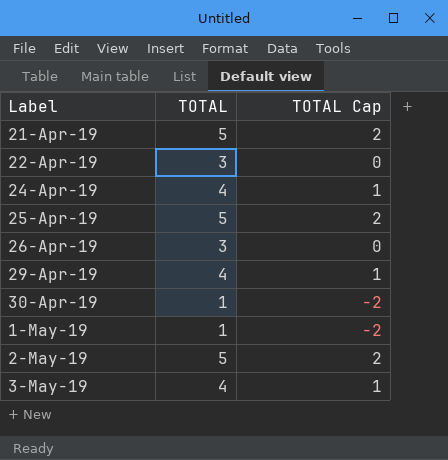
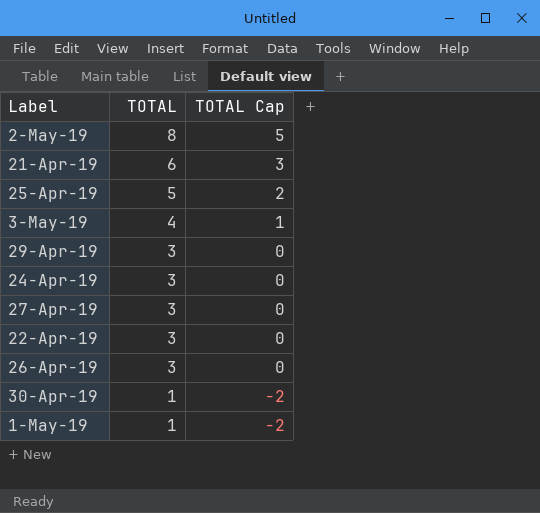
row order: Label ascending -> TOTAL descending
2-May-19 | TOTAL: 5 -> 8
2-May-19 | TOTAL Cap: 2 -> 5
21-Apr-19 | TOTAL: 5 -> 6
21-Apr-19 | TOTAL Cap: 2 -> 3
29-Apr-19 | TOTAL: 4 -> 3
29-Apr-19 | TOTAL Cap: 1 -> 0
24-Apr-19 | TOTAL: 4 -> 3
24-Apr-19 | TOTAL Cap: 1 -> 0
row 27-Apr-19: none -> 3 | 0

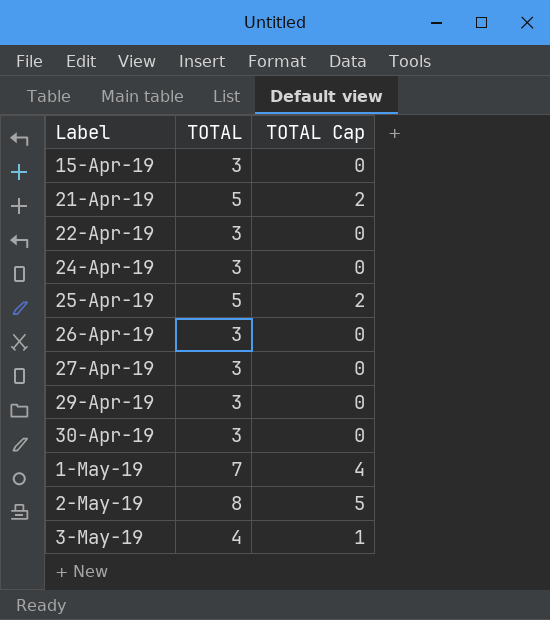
row order: TOTAL descending -> Label ascending
row 15-Apr-19: none -> 3 | 0
21-Apr-19 | TOTAL: 6 -> 5
21-Apr-19 | TOTAL Cap: 3 -> 2
30-Apr-19 | TOTAL: 1 -> 3
30-Apr-19 | TOTAL Cap: -2 -> 0
1-May-19 | TOTAL: 1 -> 7
1-May-19 | TOTAL Cap: -2 -> 4

